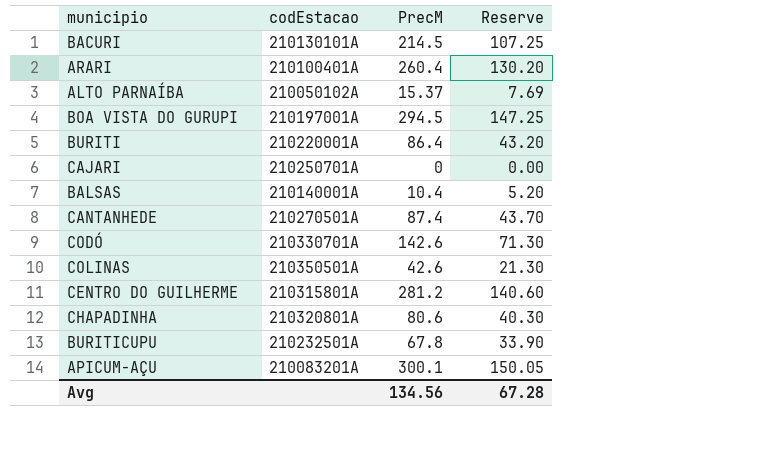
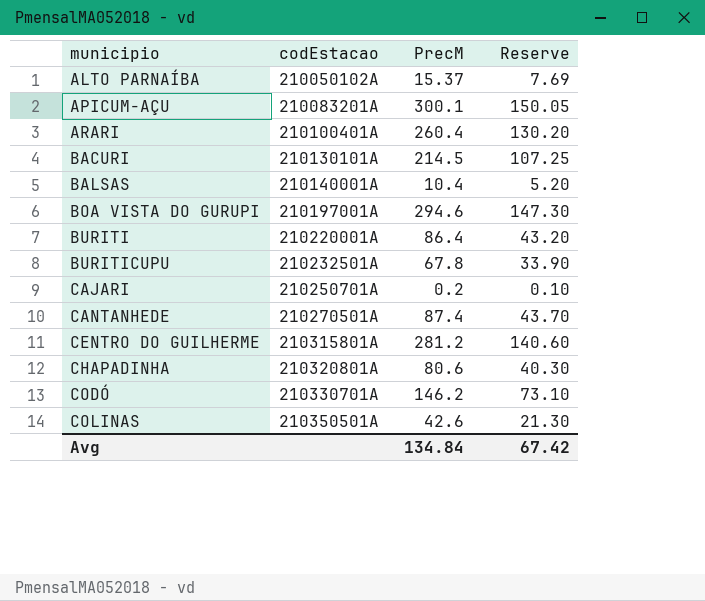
row order: none -> municipio ascending
BOA VISTA DO GURUPI | PrecM: 294.5 -> 294.6
BOA VISTA DO GURUPI | Reserve: 147.25 -> 147.30
CAJARI | PrecM: 0 -> 0.2
CAJARI | Reserve: 0.00 -> 0.10
CODÓ | PrecM: 142.6 -> 146.2
CODÓ | Reserve: 71.30 -> 73.10
Avg | PrecM: 134.56 -> 134.84
Avg | Reserve: 67.28 -> 67.42

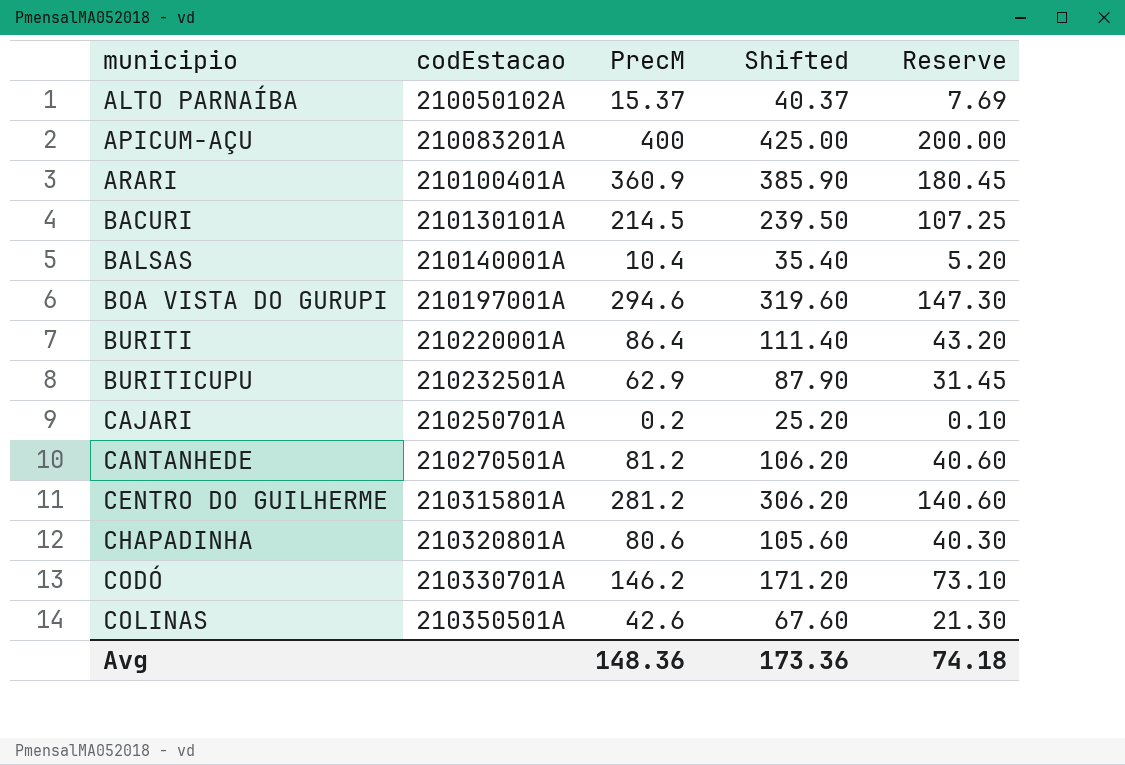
column Shifted | formula: none -> [PrecM] + 25
APICUM-AÇU | PrecM: 300.1 -> 400
APICUM-AÇU | Reserve: 150.05 -> 200.00
ARARI | PrecM: 260.4 -> 360.9
ARARI | Reserve: 130.20 -> 180.45
BURITICUPU | PrecM: 67.8 -> 62.9
BURITICUPU | Reserve: 33.90 -> 31.45
CANTANHEDE | PrecM: 87.4 -> 81.2
CANTANHEDE | Reserve: 43.70 -> 40.60
Avg | PrecM: 134.84 -> 148.36
Avg | Reserve: 67.42 -> 74.18

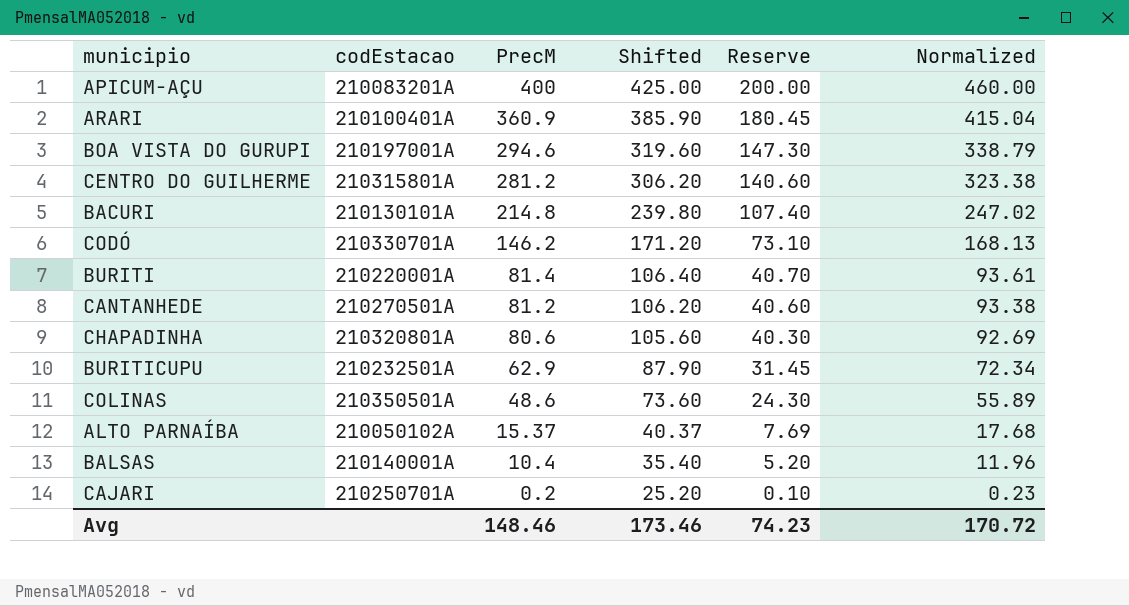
row order: municipio ascending -> PrecM descending
column Normalized | formula: none -> [PrecM] * 1.15
BACURI | PrecM: 214.5 -> 214.8
BACURI | Shifted: 239.50 -> 239.80
BACURI | Reserve: 107.25 -> 107.40
BURITI | PrecM: 86.4 -> 81.4
BURITI | Shifted: 111.40 -> 106.40
BURITI | Reserve: 43.20 -> 40.70
COLINAS | PrecM: 42.6 -> 48.6
COLINAS | Shifted: 67.60 -> 73.60
COLINAS | Reserve: 21.30 -> 24.30
Avg | PrecM: 148.36 -> 148.46
Avg | Shifted: 173.36 -> 173.46
Avg | Reserve: 74.18 -> 74.23

